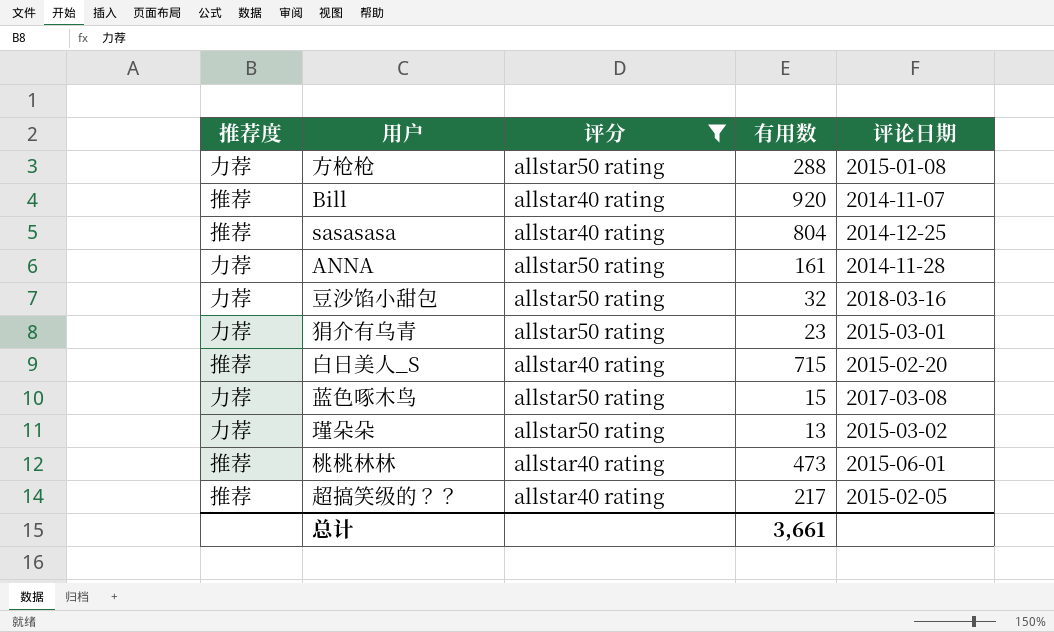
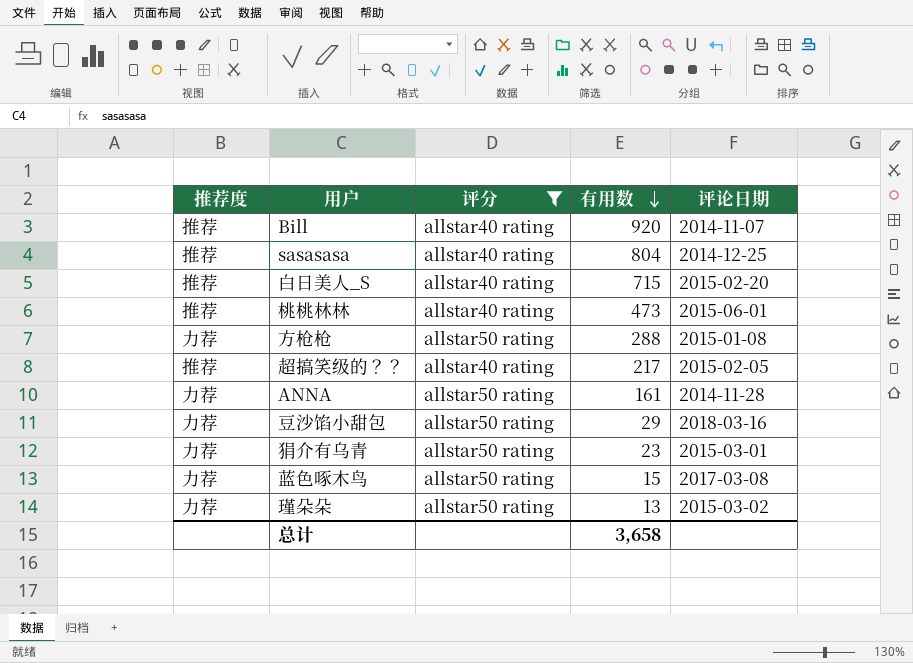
row order: none -> 有用数 descending
豆沙馅小甜包 | 有用数: 32 -> 29
总计 | 有用数: 3,661 -> 3,658

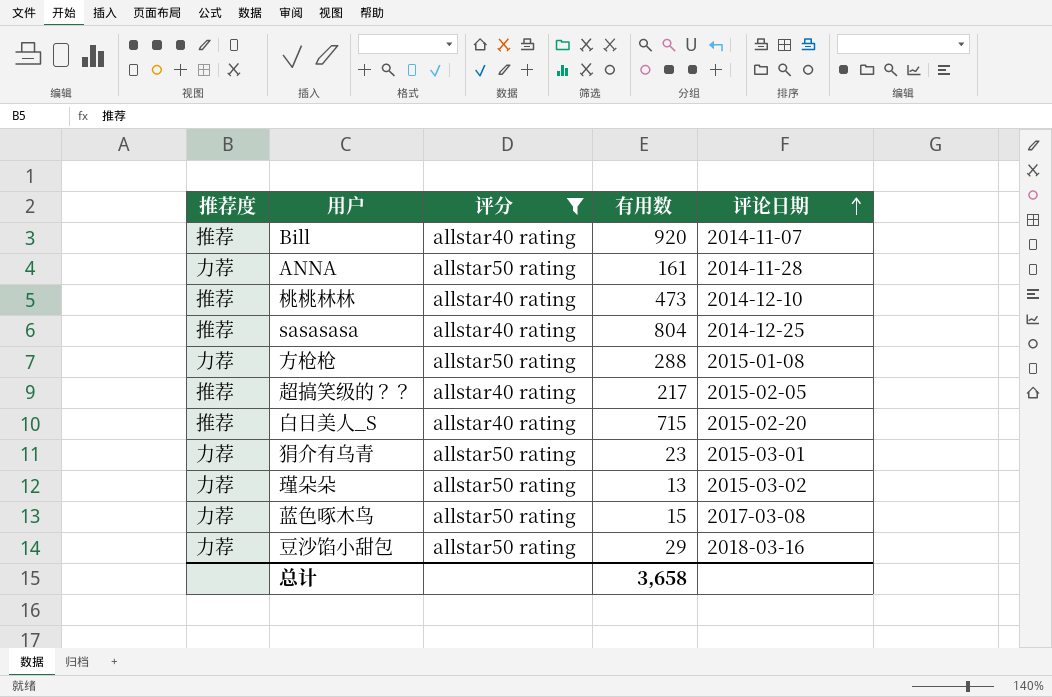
row order: 有用数 descending -> 评论日期 ascending
桃桃林林 | 评论日期: 2015-06-01 -> 2014-12-10

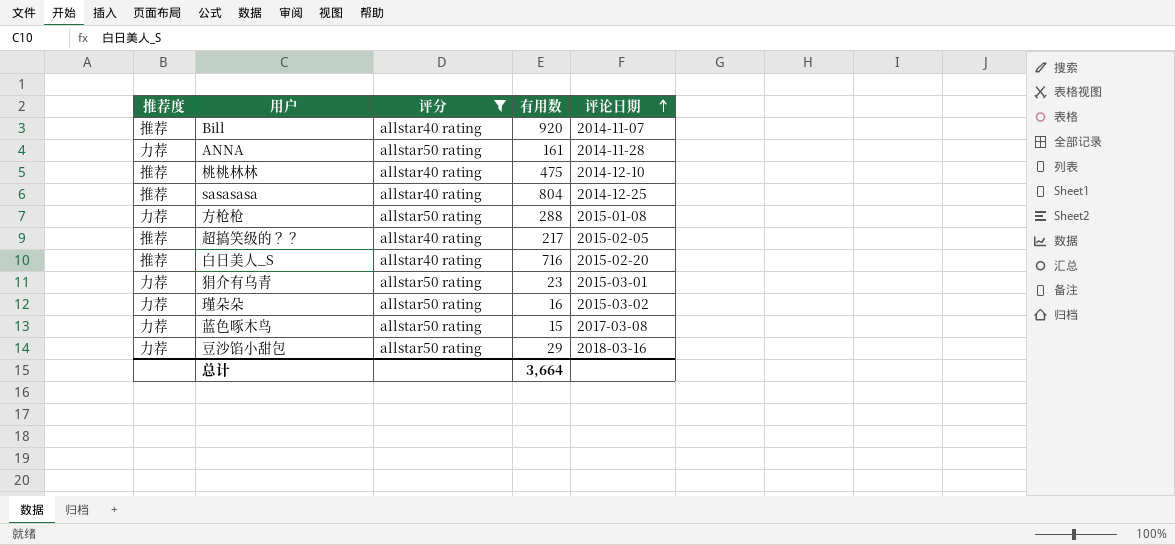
桃桃林林 | 有用数: 473 -> 475
白日美人_S | 有用数: 715 -> 716
瑾朵朵 | 有用数: 13 -> 16
总计 | 有用数: 3,658 -> 3,664

